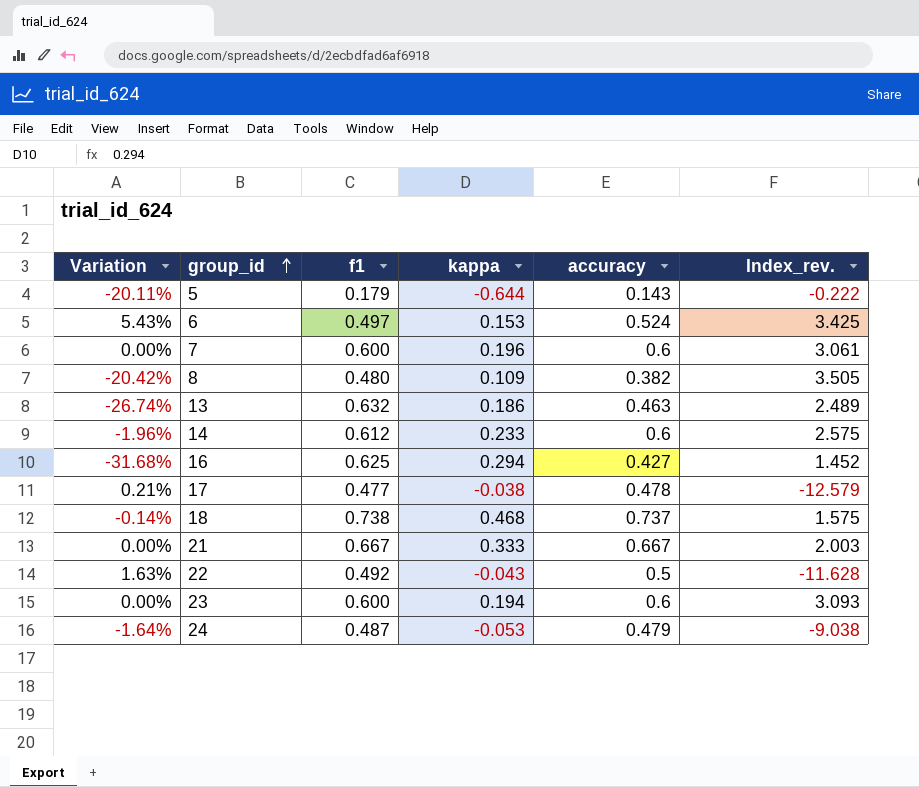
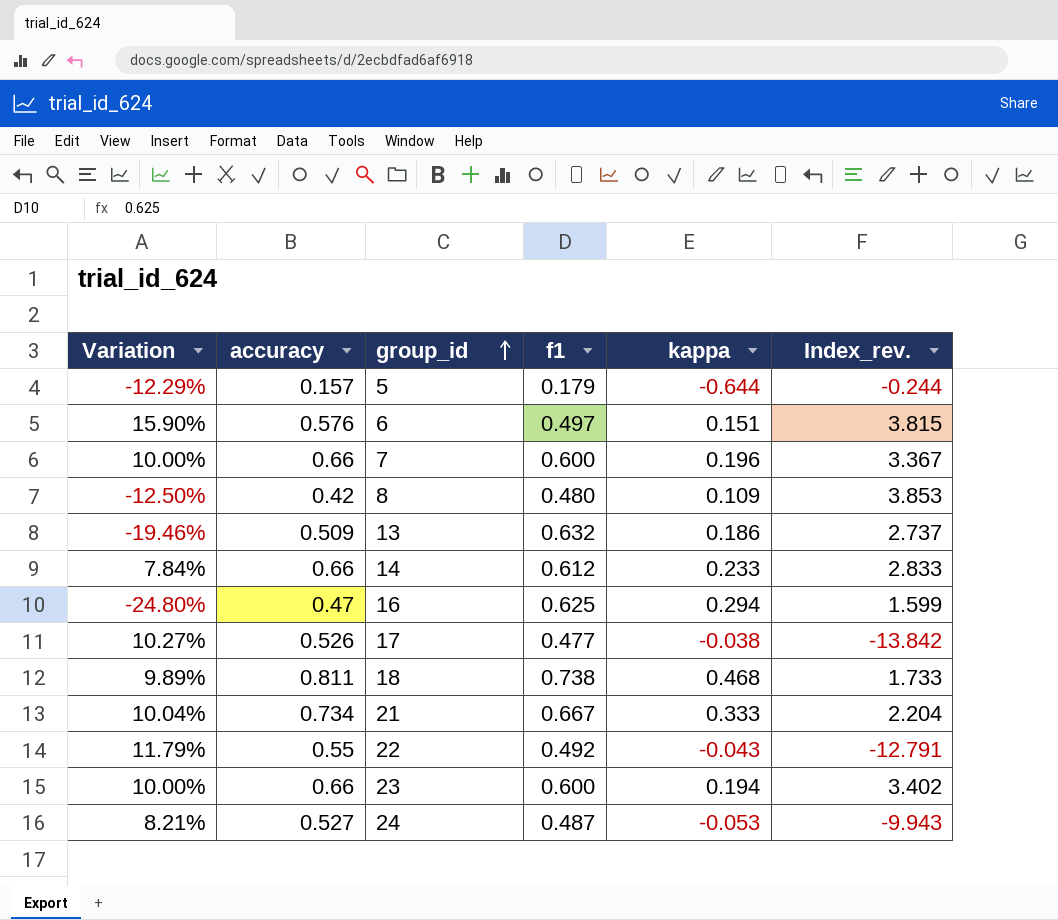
column accuracy | position: 5 -> 2
5 | Variation: -20.11% -> -12.29%
5 | accuracy: 0.143 -> 0.157
5 | Index_rev.: -0.222 -> -0.244
6 | Variation: 5.43% -> 15.90%
6 | accuracy: 0.524 -> 0.576
6 | kappa: 0.153 -> 0.151
6 | Index_rev.: 3.425 -> 3.815
7 | Variation: 0.00% -> 10.00%
7 | accuracy: 0.6 -> 0.66
7 | Index_rev.: 3.061 -> 3.367
8 | Variation: -20.42% -> -12.50%
8 | accuracy: 0.382 -> 0.42
8 | Index_rev.: 3.505 -> 3.853
13 | Variation: -26.74% -> -19.46%
13 | accuracy: 0.463 -> 0.509
13 | Index_rev.: 2.489 -> 2.737
14 | Variation: -1.96% -> 7.84%
14 | accuracy: 0.6 -> 0.66
14 | Index_rev.: 2.575 -> 2.833
16 | Variation: -31.68% -> -24.80%
16 | accuracy: 0.427 -> 0.47
16 | Index_rev.: 1.452 -> 1.599
17 | Variation: 0.21% -> 10.27%
17 | accuracy: 0.478 -> 0.526
17 | Index_rev.: -12.579 -> -13.842
18 | Variation: -0.14% -> 9.89%
18 | accuracy: 0.737 -> 0.811
18 | Index_rev.: 1.575 -> 1.733
21 | Variation: 0.00% -> 10.04%
21 | accuracy: 0.667 -> 0.734
21 | Index_rev.: 2.003 -> 2.204
22 | Variation: 1.63% -> 11.79%
22 | accuracy: 0.5 -> 0.55
22 | Index_rev.: -11.628 -> -12.791
23 | Variation: 0.00% -> 10.00%
23 | accuracy: 0.6 -> 0.66
23 | Index_rev.: 3.093 -> 3.402
24 | Variation: -1.64% -> 8.21%
24 | accuracy: 0.479 -> 0.527
24 | Index_rev.: -9.038 -> -9.943

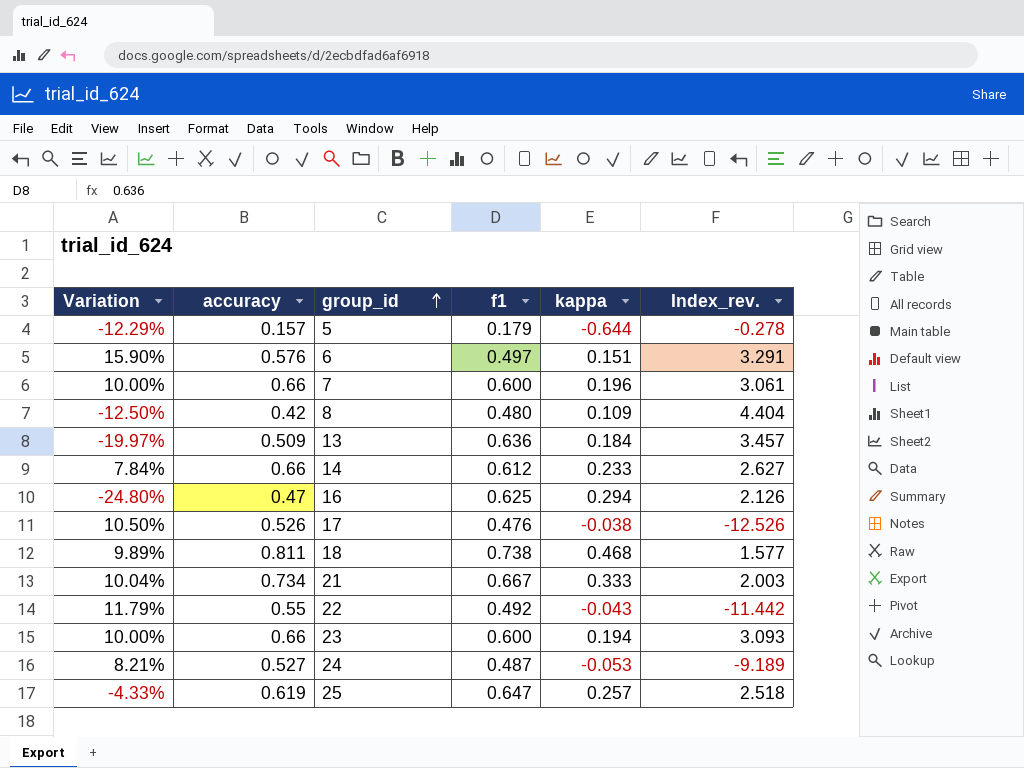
column Index_rev. | formula: [accuracy] / [kappa] -> [f1] / [kappa]
13 | Variation: -19.46% -> -19.97%
13 | f1: 0.632 -> 0.636
13 | kappa: 0.186 -> 0.184
17 | Variation: 10.27% -> 10.50%
17 | f1: 0.477 -> 0.476
row 25: none -> -4.33% | 0.619 | 0.647 | 0.257 | 2.518

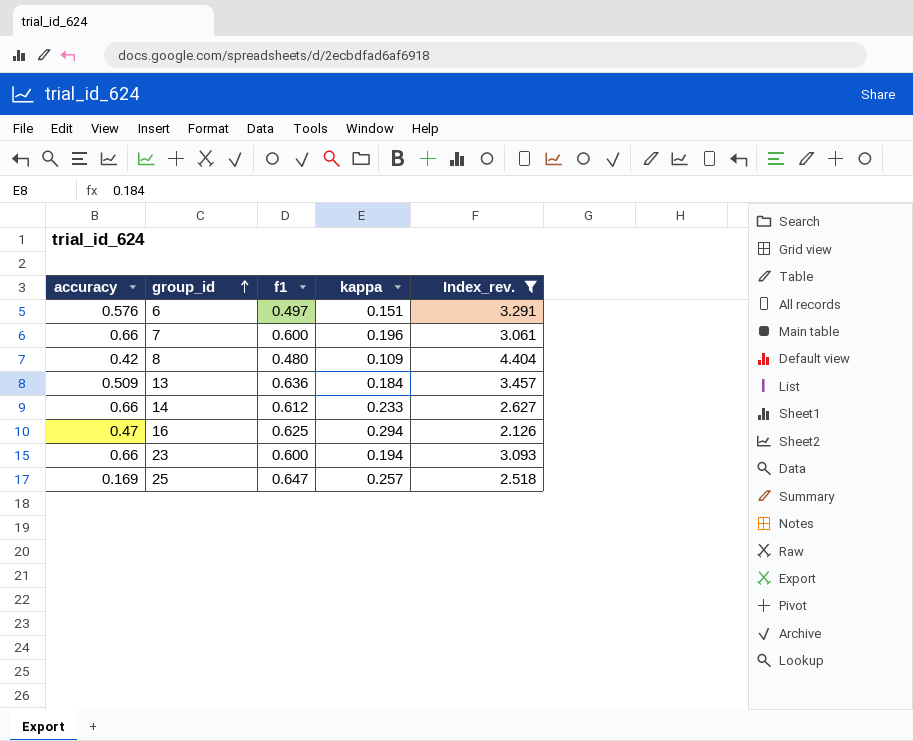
filter: none -> Index_rev. >= 2.126
column Variation | formula: ([accuracy] - [f1]) / [f1] -> none
25 | accuracy: 0.619 -> 0.169

